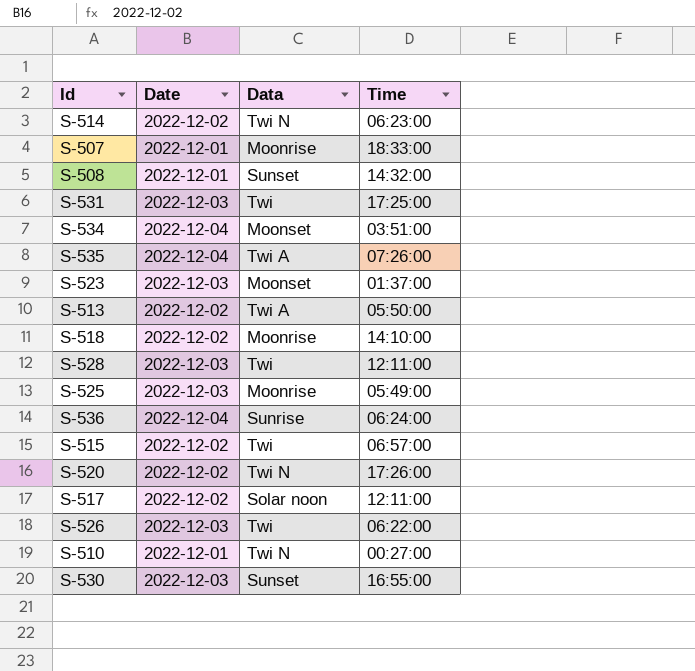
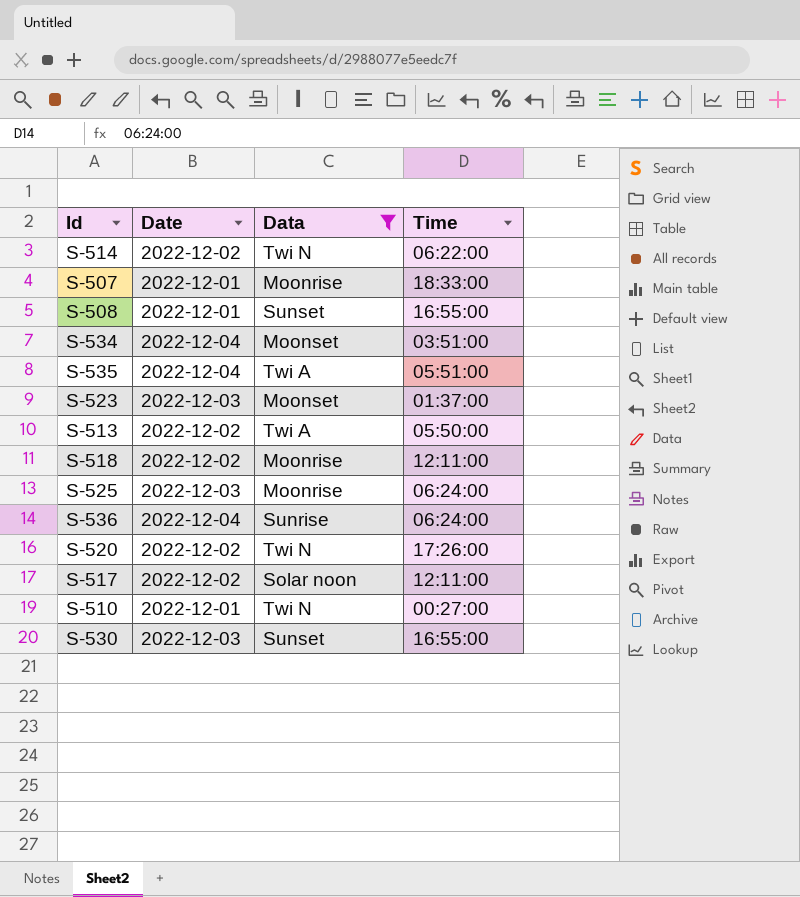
filter: none -> Data != Twi
S-514 | Time: 06:23:00 -> 06:22:00
S-508 | Time: 14:32:00 -> 16:55:00
S-535 | Time: 07:26:00 -> 05:51:00
S-518 | Time: 14:10:00 -> 12:11:00
S-525 | Time: 05:49:00 -> 06:24:00

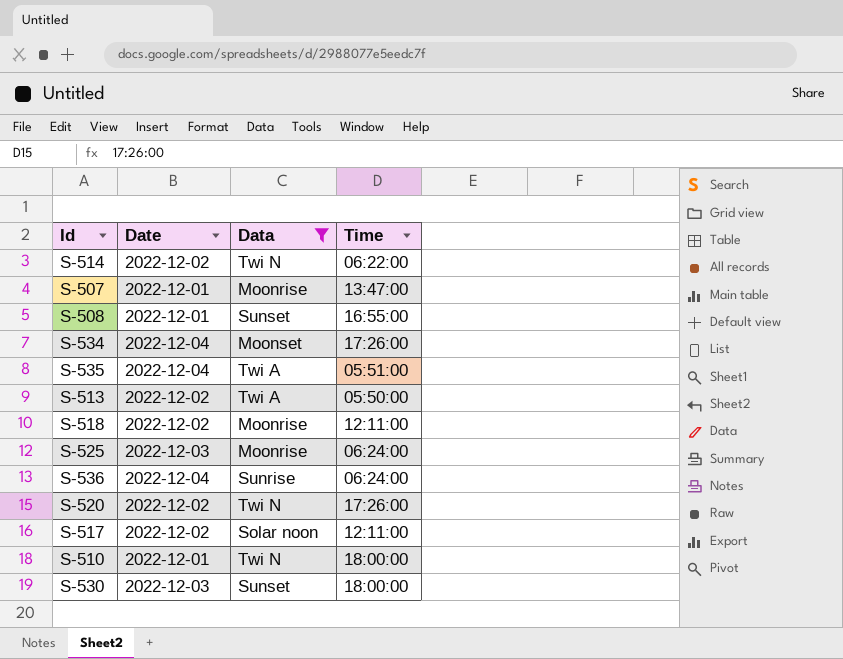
row S-523: 2022-12-03 | Moonset | 01:37:00 -> none
S-507 | Time: 18:33:00 -> 13:47:00
S-534 | Time: 03:51:00 -> 17:26:00
S-510 | Time: 00:27:00 -> 18:00:00
S-530 | Time: 16:55:00 -> 18:00:00

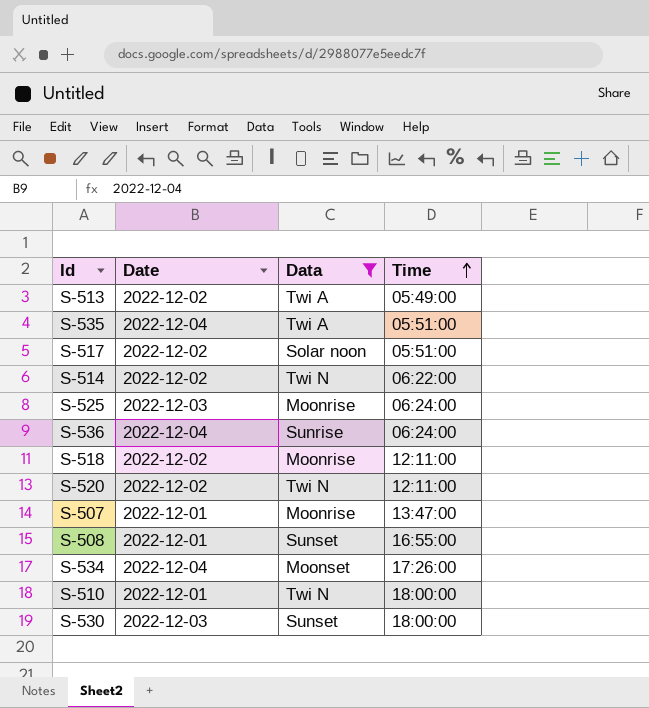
row order: none -> Time ascending
S-513 | Time: 05:50:00 -> 05:49:00
S-517 | Time: 12:11:00 -> 05:51:00
S-520 | Time: 17:26:00 -> 12:11:00

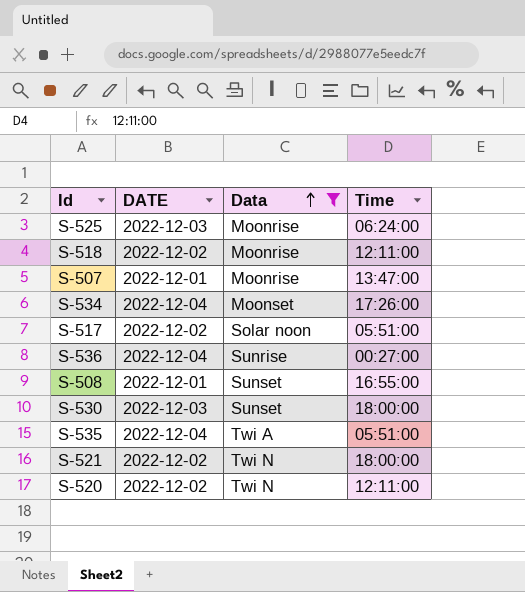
row order: Time ascending -> Data ascending
column name: Date -> DATE
row S-513: 2022-12-02 | Twi A | 05:49:00 -> none
row S-514: 2022-12-02 | Twi N | 06:22:00 -> none
row S-510: 2022-12-01 | Twi N | 18:00:00 -> none
S-536 | Time: 06:24:00 -> 00:27:00
row S-521: none -> 2022-12-02 | Twi N | 18:00:00

